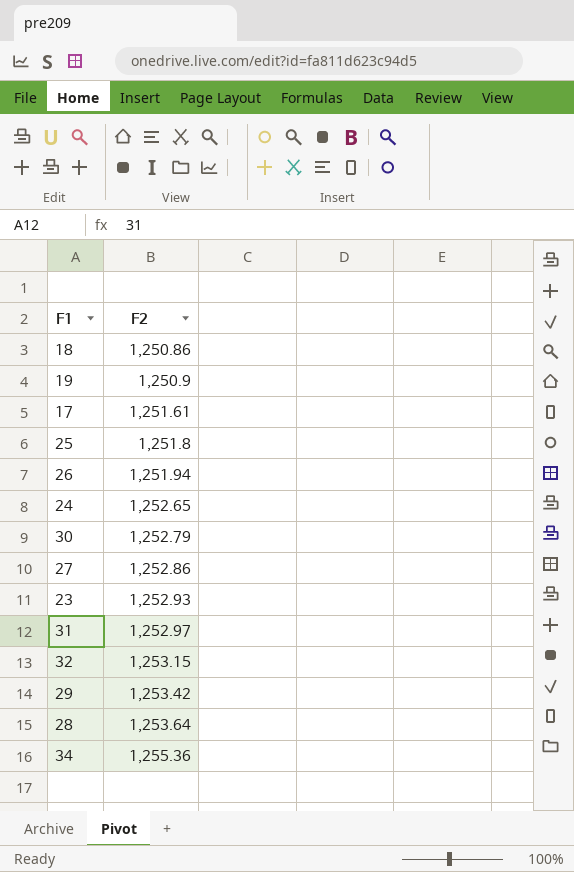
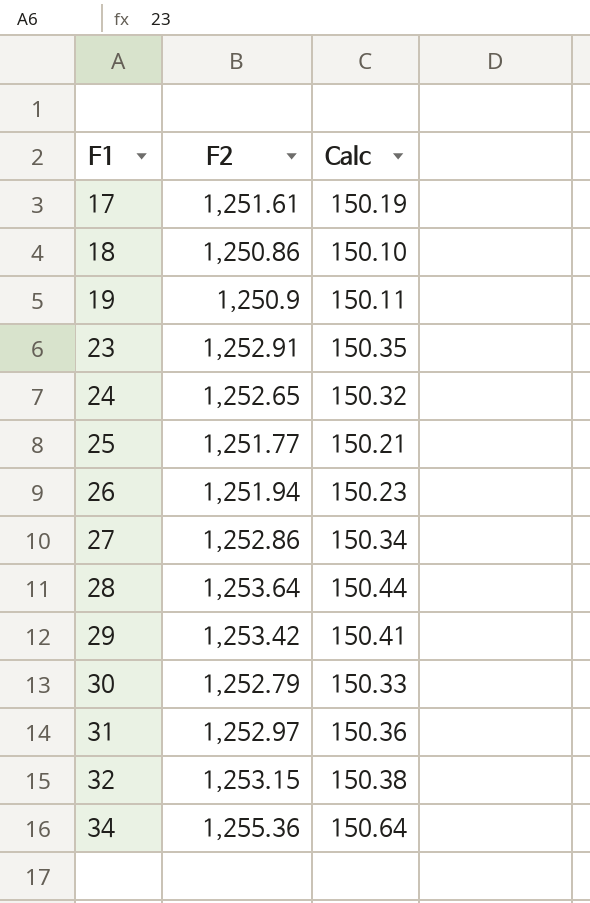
row order: F2 ascending -> F1 ascending
column Calc | formula: none -> [F2] * 0.12
23 | F2: 1,252.93 -> 1,252.91
25 | F2: 1,251.8 -> 1,251.77

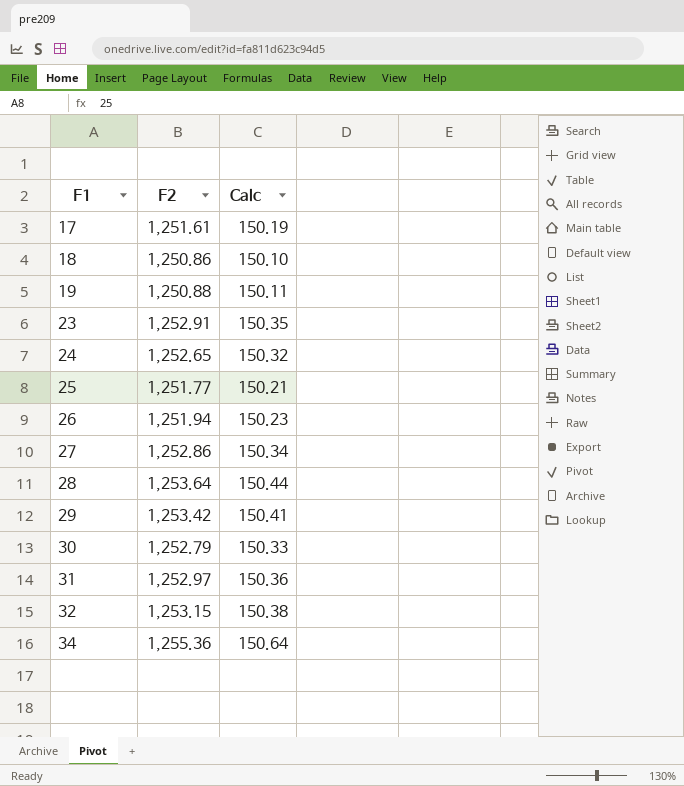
19 | F2: 1,250.9 -> 1,250.88

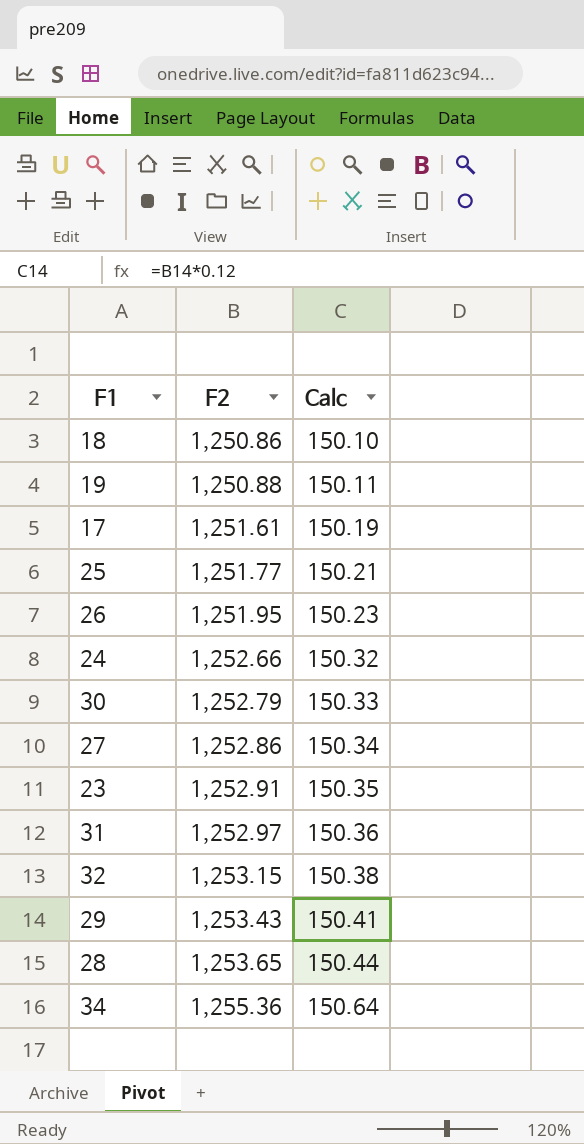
row order: F1 ascending -> F2 ascending
26 | F2: 1,251.94 -> 1,251.95
24 | F2: 1,252.65 -> 1,252.66
29 | F2: 1,253.42 -> 1,253.43
28 | F2: 1,253.64 -> 1,253.65

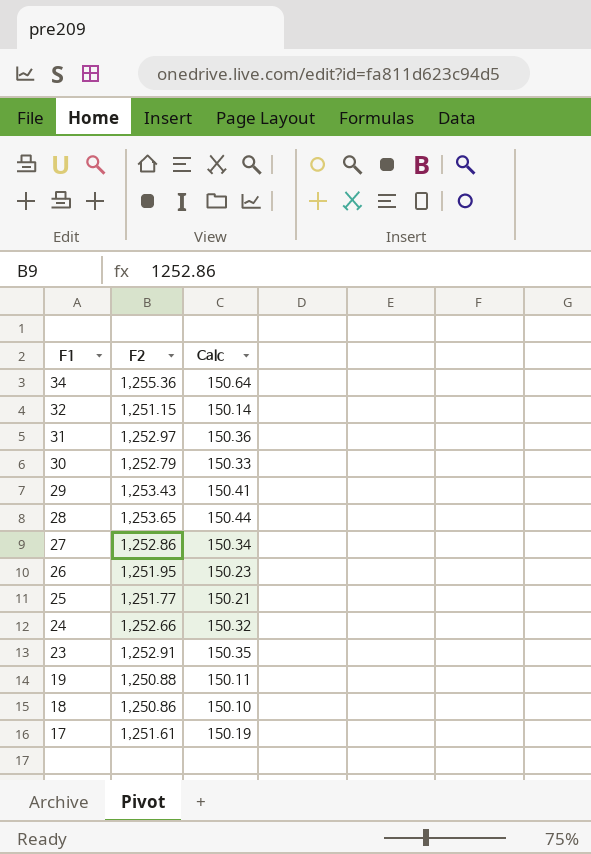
row order: F2 ascending -> F1 descending
32 | F2: 1,253.15 -> 1,251.15
32 | Calc: 150.38 -> 150.14

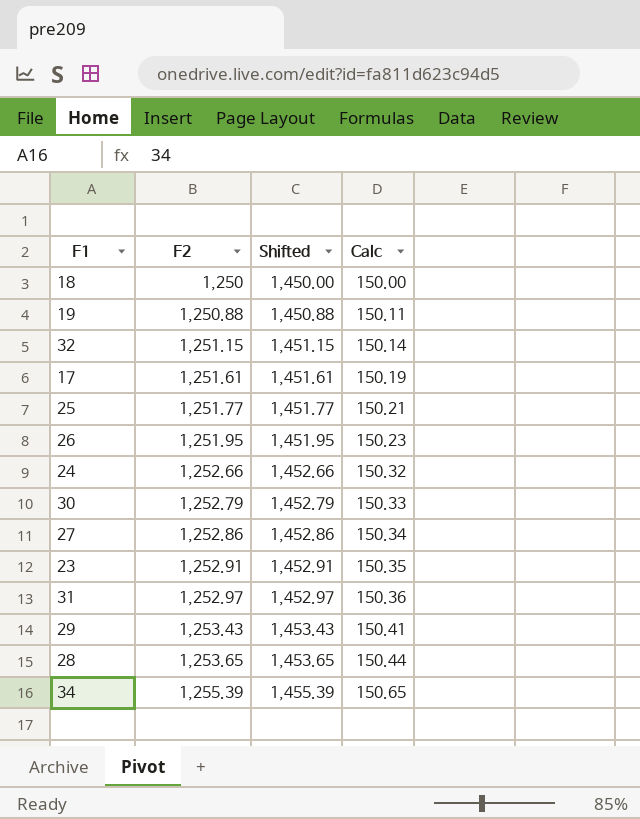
row order: F1 descending -> F2 ascending
column Shifted | formula: none -> [F2] + 200
18 | F2: 1,250.86 -> 1,250
18 | Calc: 150.10 -> 150.00
34 | F2: 1,255.36 -> 1,255.39
34 | Calc: 150.64 -> 150.65

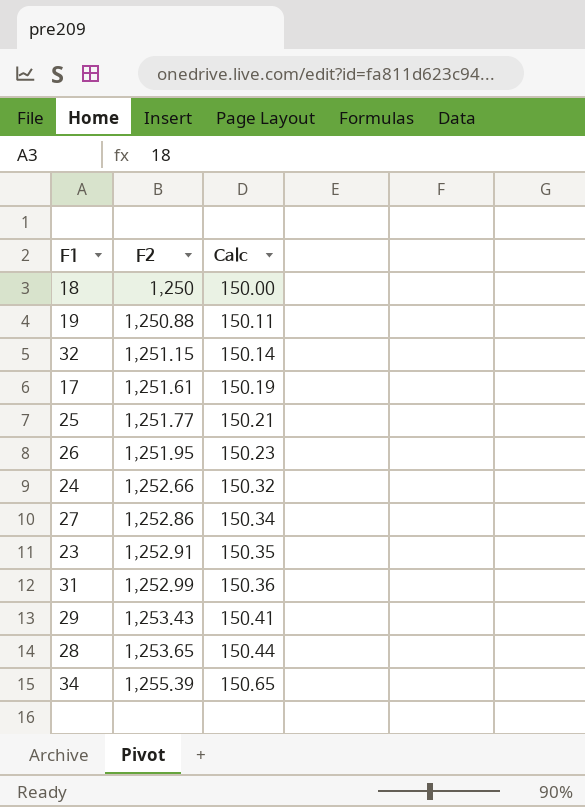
column Shifted | formula: [F2] + 200 -> none
row 30: 1,252.79 | 1,452.79 | 150.33 -> none
31 | F2: 1,252.97 -> 1,252.99

